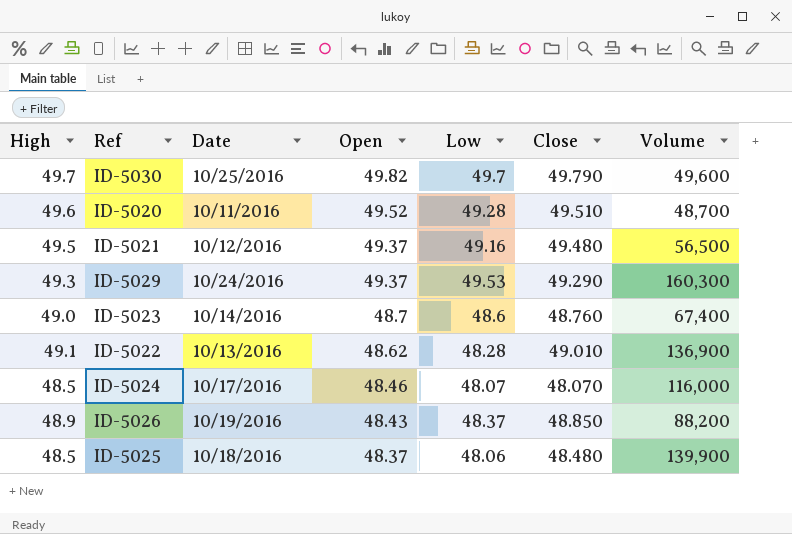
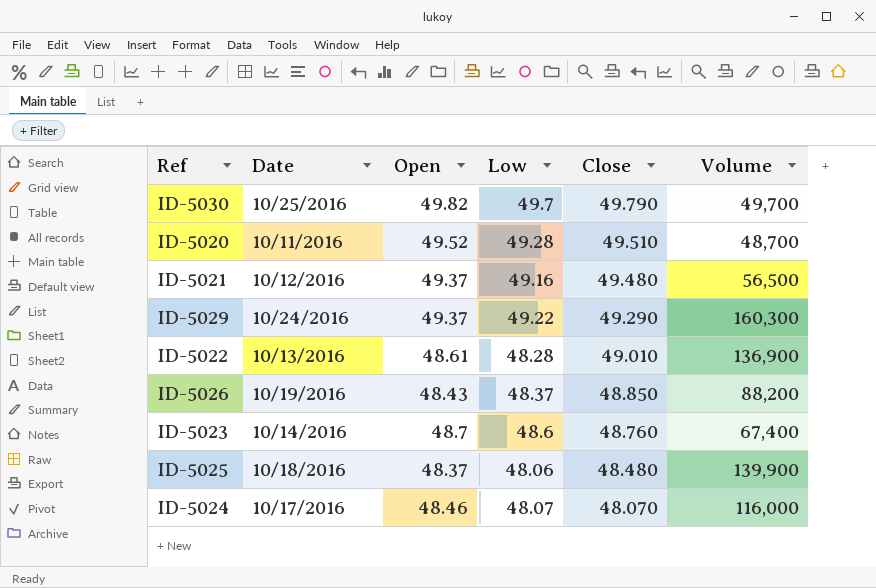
row order: Open descending -> Close descending
column High | position: 1 -> none
ID-5030 | Volume: 49,600 -> 49,700
ID-5029 | Low: 49.53 -> 49.22
ID-5022 | Open: 48.62 -> 48.61

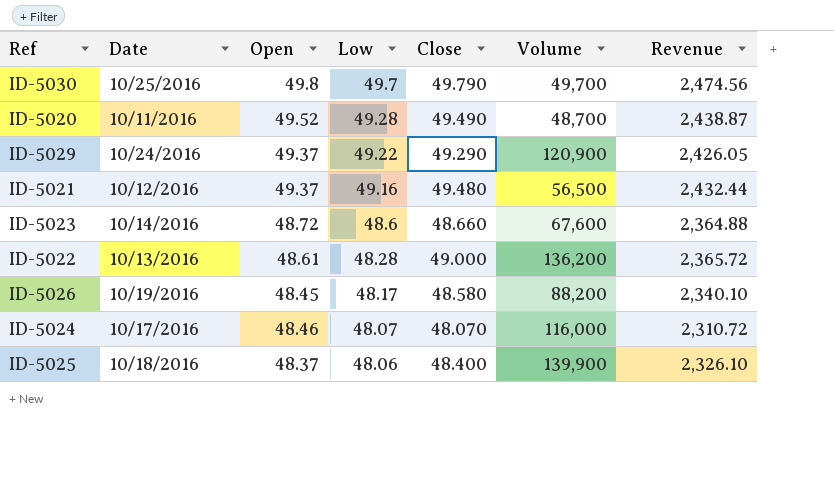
row order: Close descending -> Low descending
column Revenue | formula: none -> [Low] * [Close]
ID-5030 | Open: 49.82 -> 49.8
ID-5020 | Close: 49.510 -> 49.490
ID-5029 | Volume: 160,300 -> 120,900
ID-5023 | Open: 48.7 -> 48.72
ID-5023 | Close: 48.760 -> 48.660
ID-5023 | Volume: 67,400 -> 67,600
ID-5022 | Close: 49.010 -> 49.000
ID-5022 | Volume: 136,900 -> 136,200
ID-5026 | Open: 48.43 -> 48.45
ID-5026 | Low: 48.37 -> 48.17
ID-5026 | Close: 48.850 -> 48.580
ID-5025 | Close: 48.480 -> 48.400

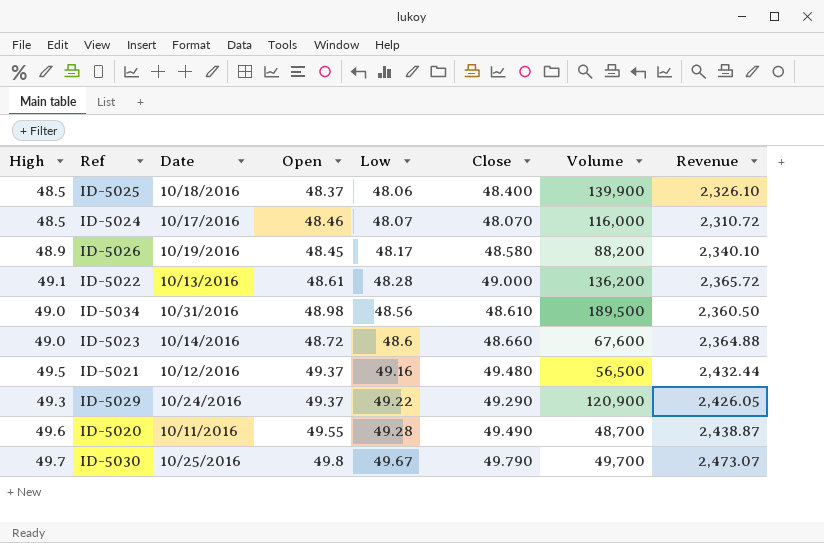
row order: Low descending -> Low ascending
column High | position: none -> 1
row ID-5034: none -> 49.0 | 10/31/2016 | 48.98 | 48.56 | 48.610 | 189,500 | 2,360.50
ID-5020 | Open: 49.52 -> 49.55
ID-5030 | Low: 49.7 -> 49.67
ID-5030 | Revenue: 2,474.56 -> 2,473.07

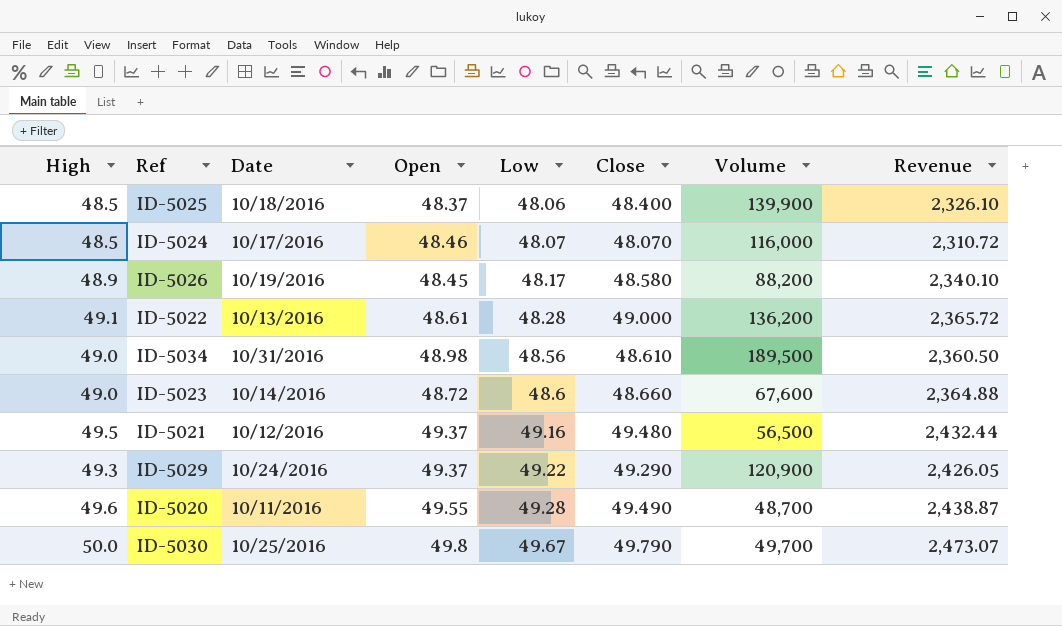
ID-5030 | High: 49.7 -> 50.0

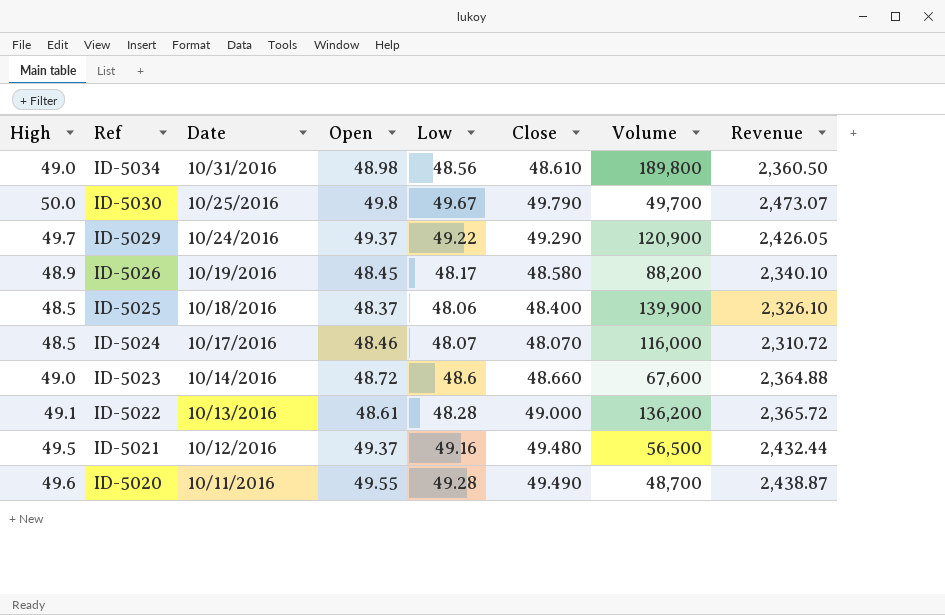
row order: Low ascending -> Ref descending
ID-5034 | Volume: 189,500 -> 189,800
ID-5029 | High: 49.3 -> 49.7

